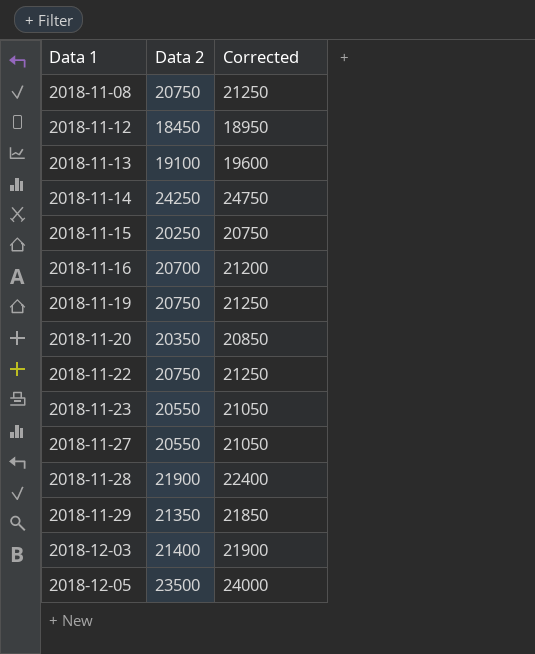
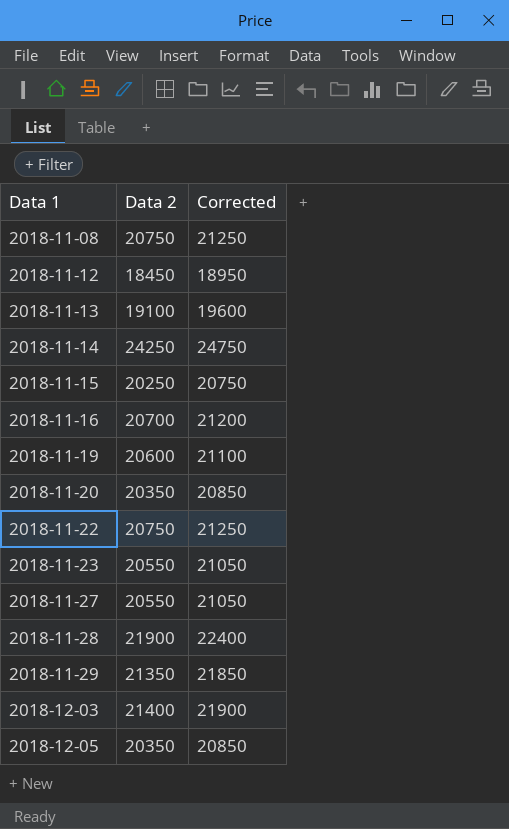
2018-11-19 | Data 2: 20750 -> 20600
2018-11-19 | Corrected: 21250 -> 21100
2018-12-05 | Data 2: 23500 -> 20350
2018-12-05 | Corrected: 24000 -> 20850

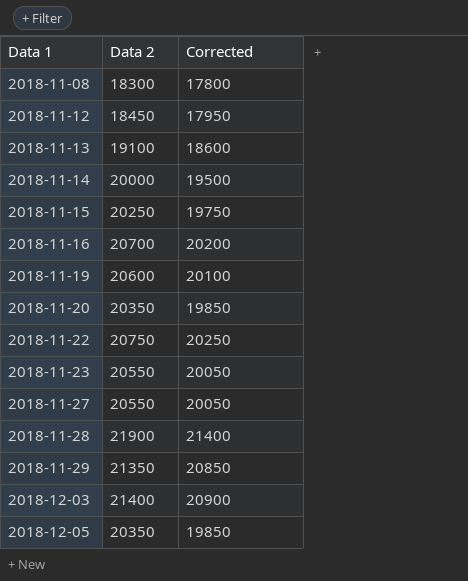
column Corrected | formula: [Data 2] + 500 -> [Data 2] - 500
2018-11-08 | Data 2: 20750 -> 18300
2018-11-14 | Data 2: 24250 -> 20000

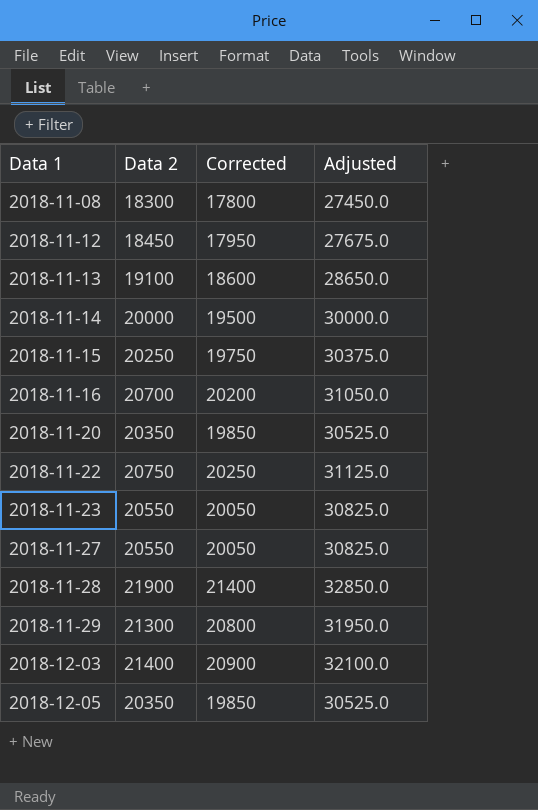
column Adjusted | formula: none -> [Data 2] * 1.5
row 2018-11-19: 20600 | 20100 -> none
2018-11-29 | Data 2: 21350 -> 21300
2018-11-29 | Corrected: 20850 -> 20800

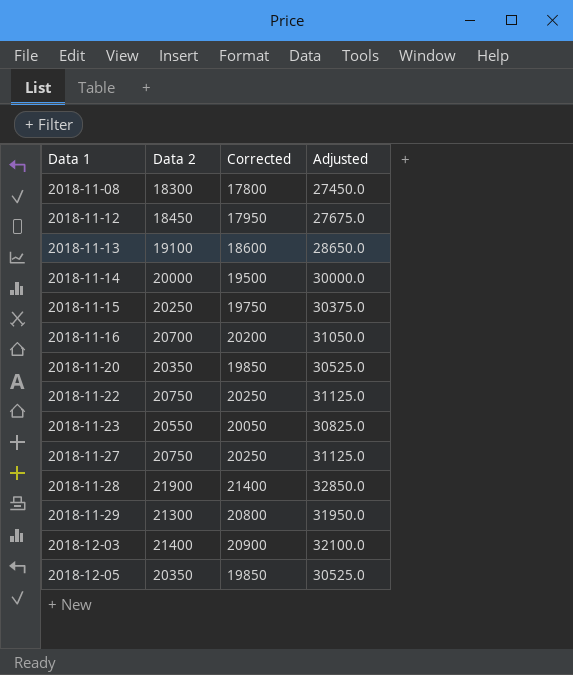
2018-11-27 | Data 2: 20550 -> 20750
2018-11-27 | Corrected: 20050 -> 20250
2018-11-27 | Adjusted: 30825.0 -> 31125.0

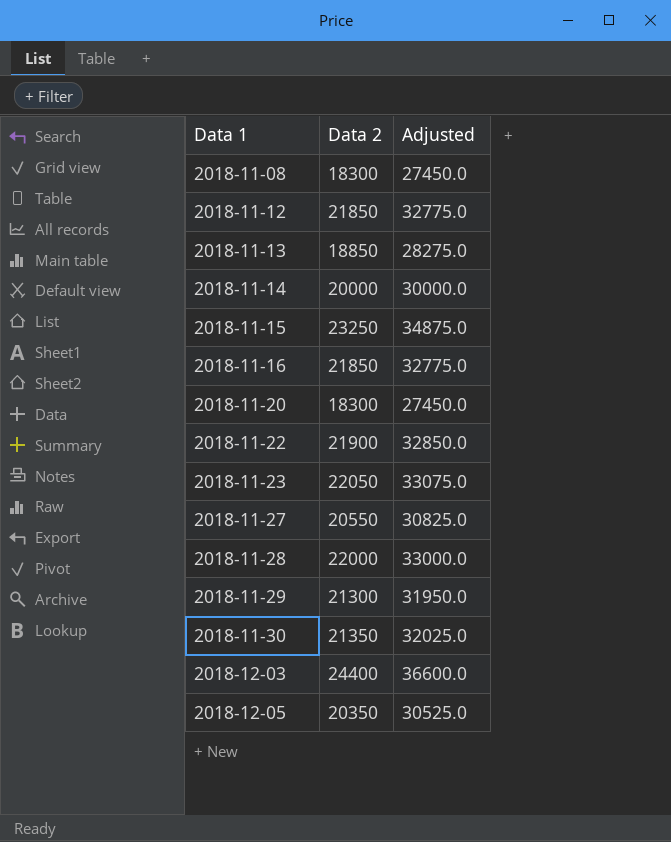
column Corrected | formula: [Data 2] - 500 -> none
2018-11-12 | Data 2: 18450 -> 21850
2018-11-12 | Adjusted: 27675.0 -> 32775.0
2018-11-13 | Data 2: 19100 -> 18850
2018-11-13 | Adjusted: 28650.0 -> 28275.0
2018-11-15 | Data 2: 20250 -> 23250
2018-11-15 | Adjusted: 30375.0 -> 34875.0
2018-11-16 | Data 2: 20700 -> 21850
2018-11-16 | Adjusted: 31050.0 -> 32775.0
2018-11-20 | Data 2: 20350 -> 18300
2018-11-20 | Adjusted: 30525.0 -> 27450.0
2018-11-22 | Data 2: 20750 -> 21900
2018-11-22 | Adjusted: 31125.0 -> 32850.0
2018-11-23 | Data 2: 20550 -> 22050
2018-11-23 | Adjusted: 30825.0 -> 33075.0
2018-11-27 | Data 2: 20750 -> 20550
2018-11-27 | Adjusted: 31125.0 -> 30825.0
2018-11-28 | Data 2: 21900 -> 22000
2018-11-28 | Adjusted: 32850.0 -> 33000.0
row 2018-11-30: none -> 21350 | 32025.0
2018-12-03 | Data 2: 21400 -> 24400
2018-12-03 | Adjusted: 32100.0 -> 36600.0

